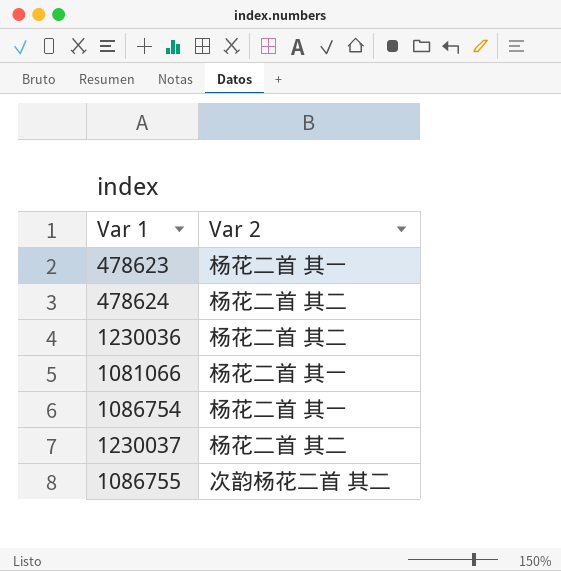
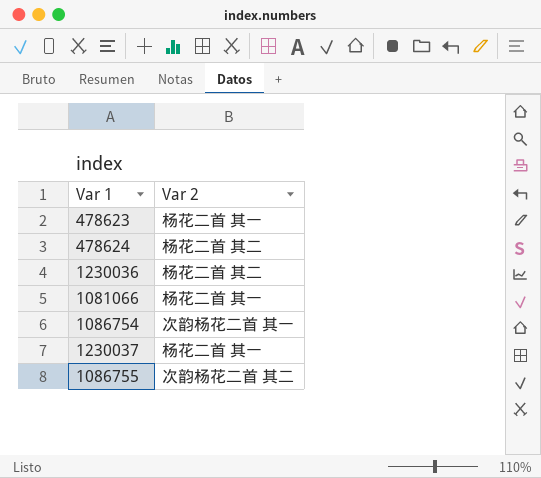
1086754 | Var 2: 杨花二首 其一 -> 次韵杨花二首 其一
1230037 | Var 2: 杨花二首 其二 -> 杨花二首 其一

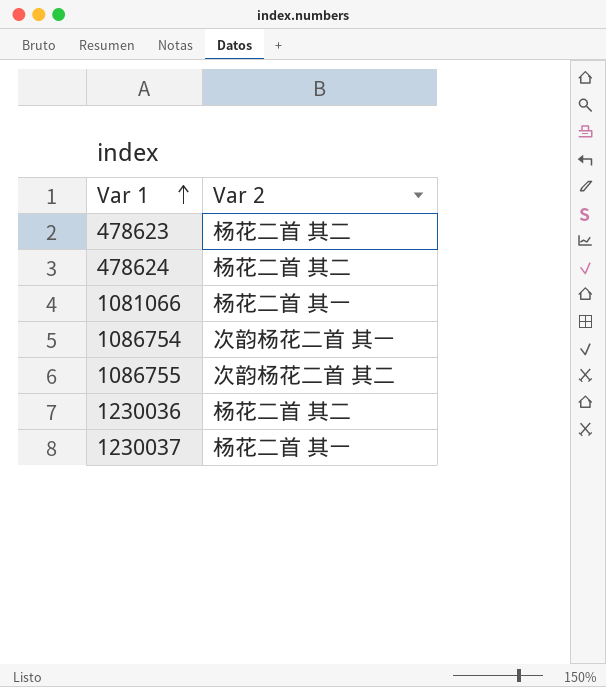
row order: none -> Var 1 ascending
478623 | Var 2: 杨花二首 其一 -> 杨花二首 其二

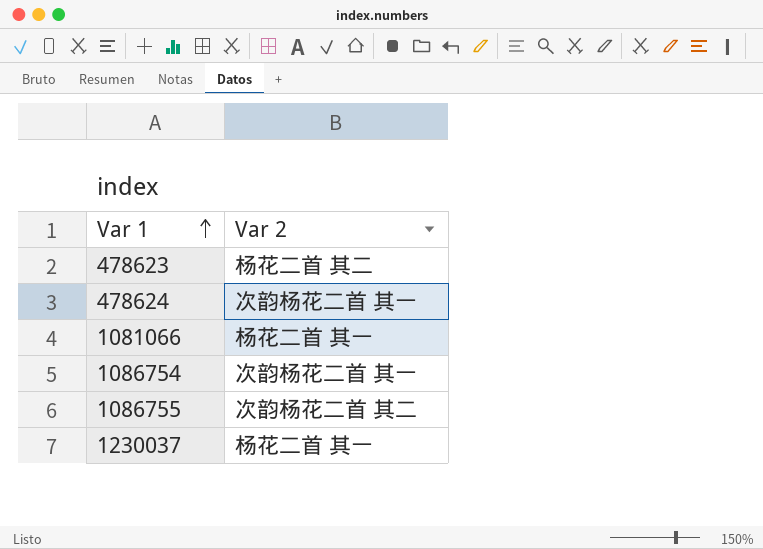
row 1230036: 杨花二首 其二 -> none
478624 | Var 2: 杨花二首 其二 -> 次韵杨花二首 其一

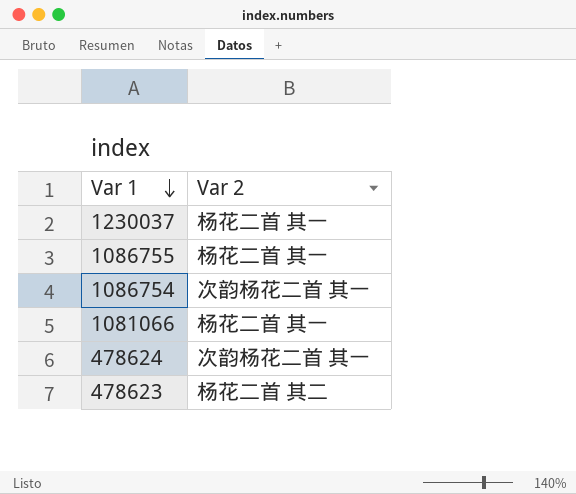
row order: Var 1 ascending -> Var 1 descending
1086755 | Var 2: 次韵杨花二首 其二 -> 杨花二首 其一

